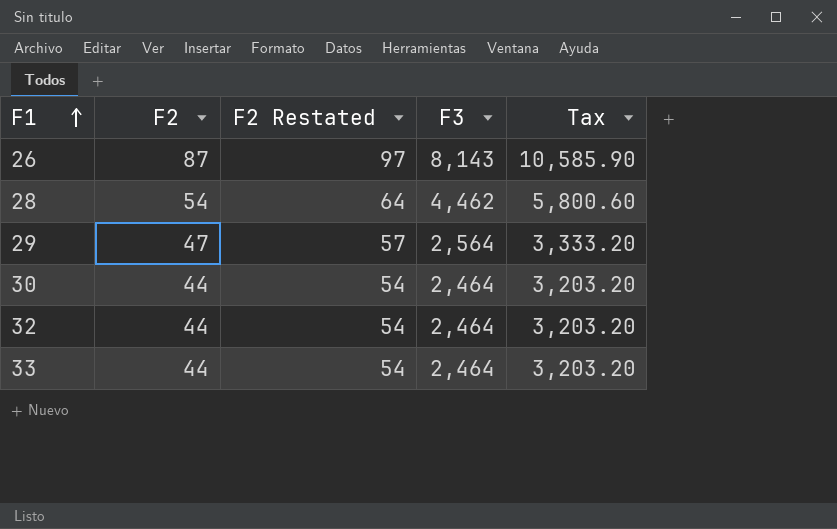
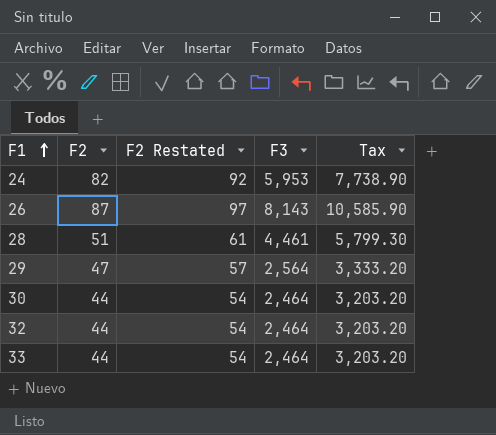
row 24: none -> 82 | 92 | 5,953 | 7,738.90
28 | F2: 54 -> 51
28 | F2 Restated: 64 -> 61
28 | F3: 4,462 -> 4,461
28 | Tax: 5,800.60 -> 5,799.30

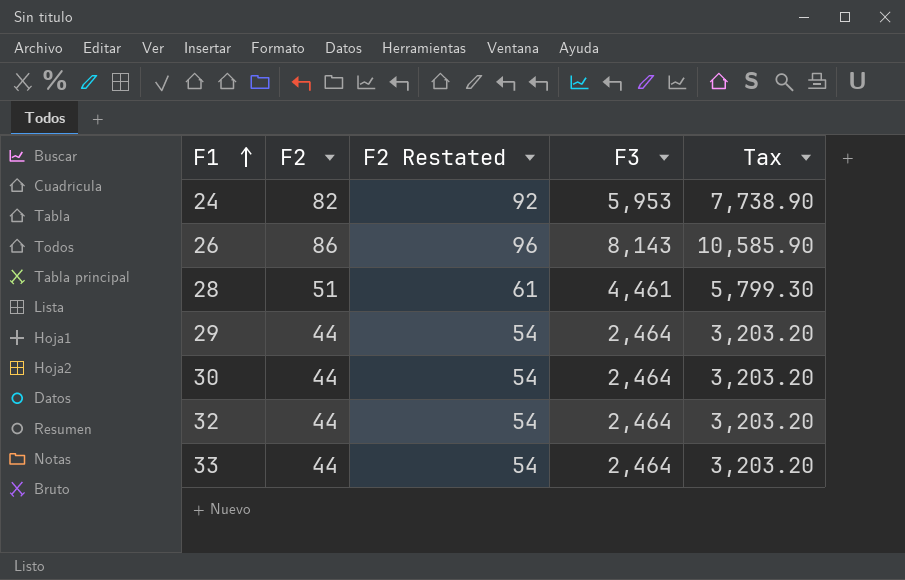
26 | F2: 87 -> 86
26 | F2 Restated: 97 -> 96
29 | F2: 47 -> 44
29 | F2 Restated: 57 -> 54
29 | F3: 2,564 -> 2,464
29 | Tax: 3,333.20 -> 3,203.20

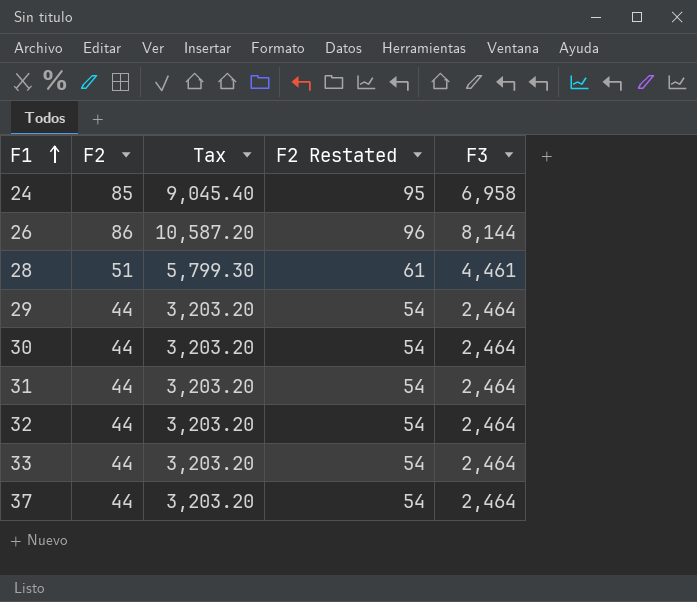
column Tax | position: 5 -> 3
24 | F2: 82 -> 85
24 | Tax: 7,738.90 -> 9,045.40
24 | F2 Restated: 92 -> 95
24 | F3: 5,953 -> 6,958
26 | Tax: 10,585.90 -> 10,587.20
26 | F3: 8,143 -> 8,144
row 31: none -> 44 | 3,203.20 | 54 | 2,464
row 37: none -> 44 | 3,203.20 | 54 | 2,464

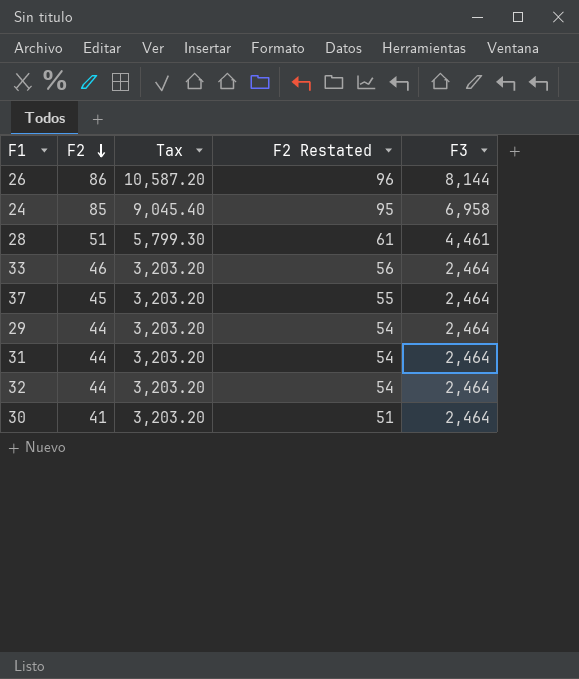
row order: F1 ascending -> F2 descending
33 | F2: 44 -> 46
33 | F2 Restated: 54 -> 56
37 | F2: 44 -> 45
37 | F2 Restated: 54 -> 55
30 | F2: 44 -> 41
30 | F2 Restated: 54 -> 51

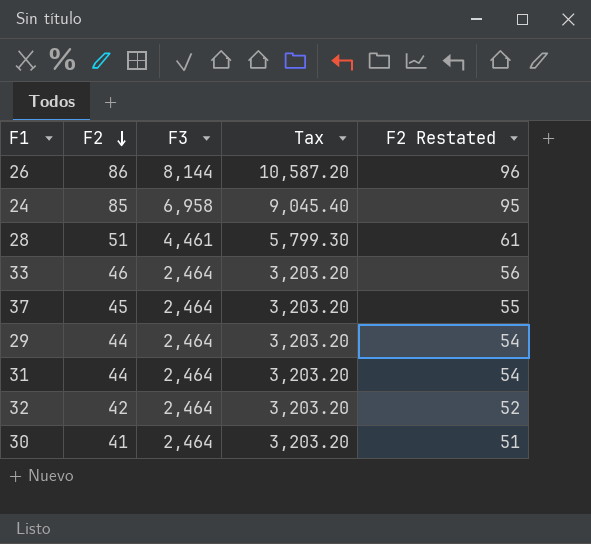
column F3 | position: 5 -> 3
32 | F2: 44 -> 42
32 | F2 Restated: 54 -> 52

